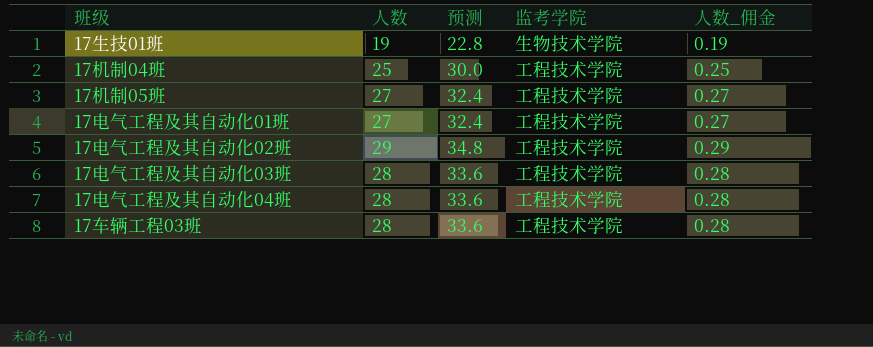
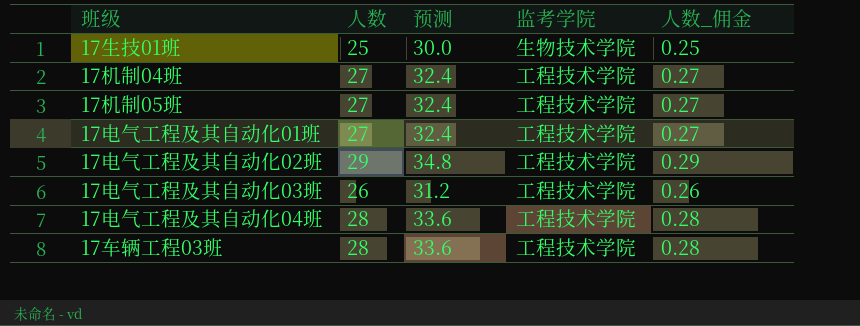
17生技01班 | 人数: 19 -> 25
17生技01班 | 预测: 22.8 -> 30.0
17生技01班 | 人数_佣金: 0.19 -> 0.25
17机制04班 | 人数: 25 -> 27
17机制04班 | 预测: 30.0 -> 32.4
17机制04班 | 人数_佣金: 0.25 -> 0.27
17电气工程及其自动化03班 | 人数: 28 -> 26
17电气工程及其自动化03班 | 预测: 33.6 -> 31.2
17电气工程及其自动化03班 | 人数_佣金: 0.28 -> 0.26

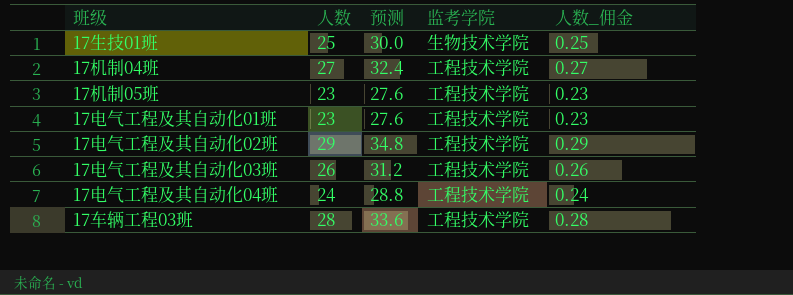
17机制05班 | 人数: 27 -> 23
17机制05班 | 预测: 32.4 -> 27.6
17机制05班 | 人数_佣金: 0.27 -> 0.23
17电气工程及其自动化01班 | 人数: 27 -> 23
17电气工程及其自动化01班 | 预测: 32.4 -> 27.6
17电气工程及其自动化01班 | 人数_佣金: 0.27 -> 0.23
17电气工程及其自动化04班 | 人数: 28 -> 24
17电气工程及其自动化04班 | 预测: 33.6 -> 28.8
17电气工程及其自动化04班 | 人数_佣金: 0.28 -> 0.24

